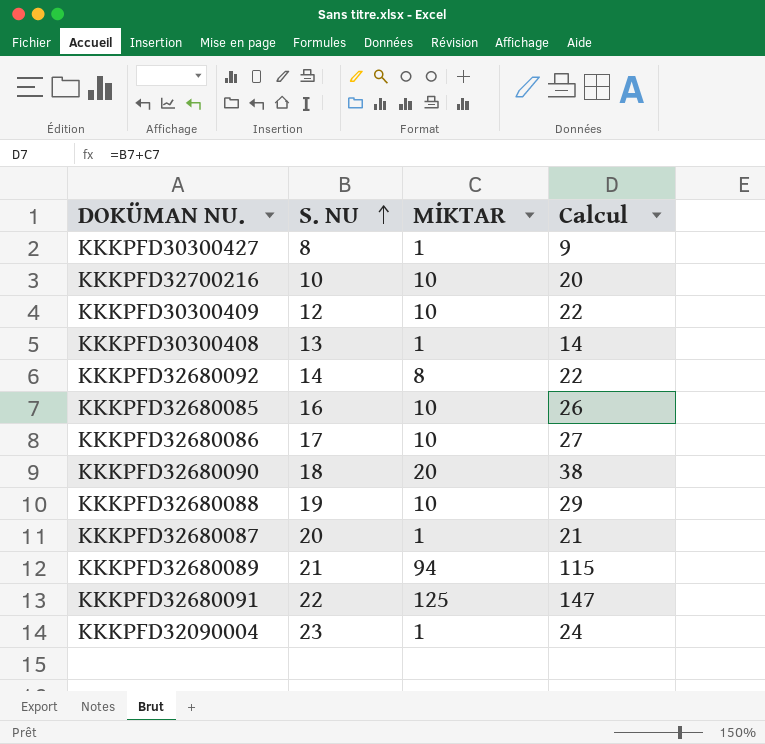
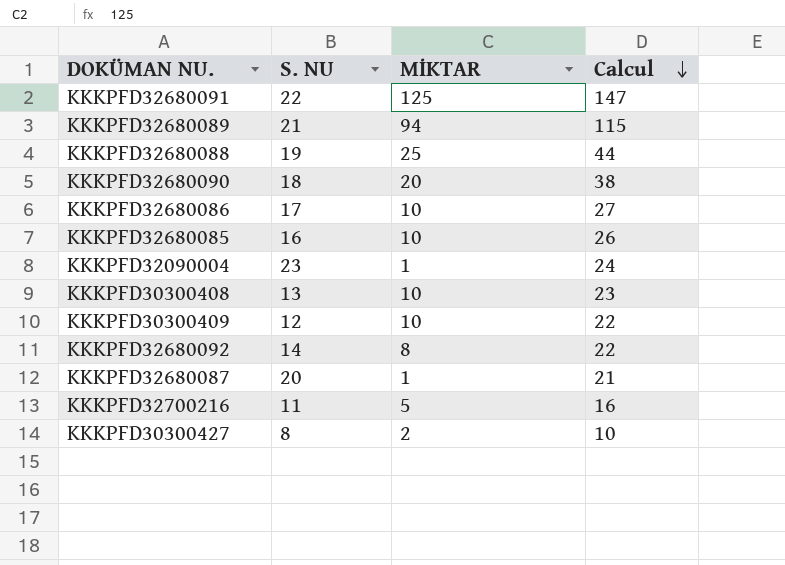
row order: S. NU ascending -> Calcul descending
KKKPFD32680088 | MİKTAR: 10 -> 25
KKKPFD32680088 | Calcul: 29 -> 44
KKKPFD30300408 | MİKTAR: 1 -> 10
KKKPFD30300408 | Calcul: 14 -> 23
KKKPFD32700216 | S. NU: 10 -> 11
KKKPFD32700216 | MİKTAR: 10 -> 5
KKKPFD32700216 | Calcul: 20 -> 16
KKKPFD30300427 | MİKTAR: 1 -> 2
KKKPFD30300427 | Calcul: 9 -> 10

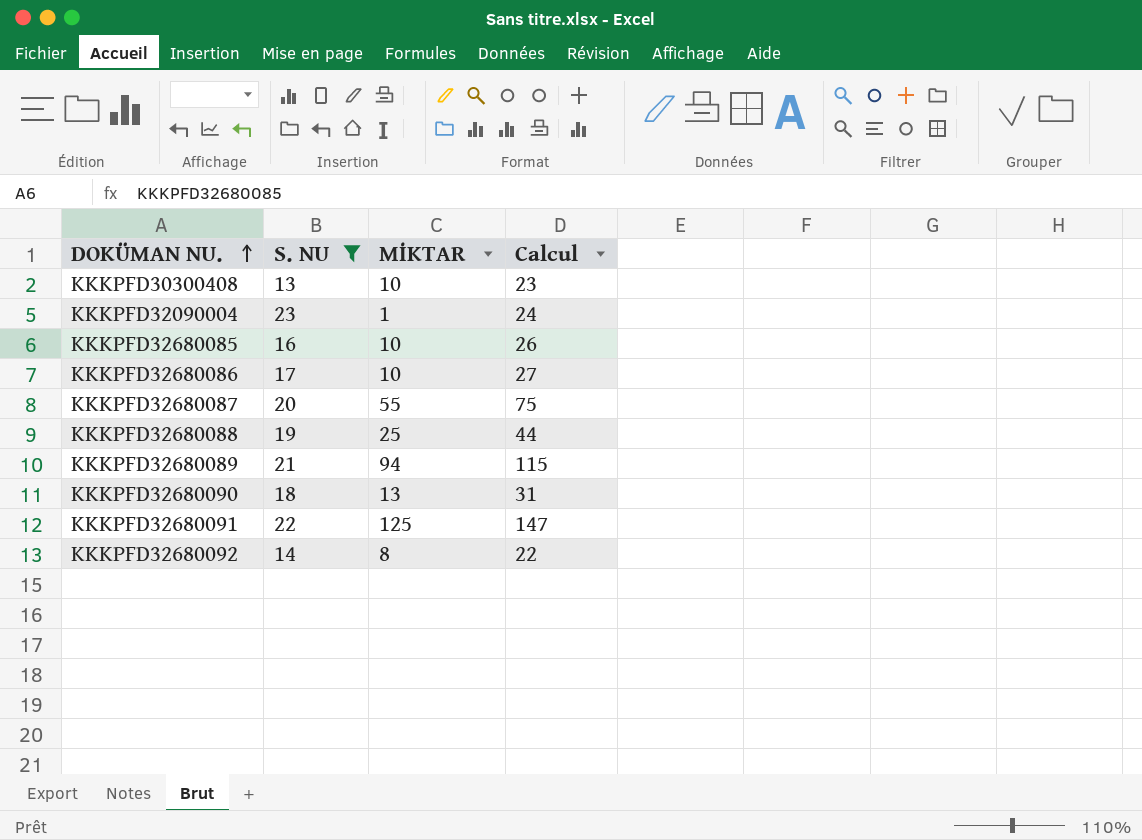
filter: none -> S. NU >= 13
row order: Calcul descending -> DOKÜMAN NU. ascending
KKKPFD32680087 | MİKTAR: 1 -> 55
KKKPFD32680087 | Calcul: 21 -> 75
KKKPFD32680090 | MİKTAR: 20 -> 13
KKKPFD32680090 | Calcul: 38 -> 31

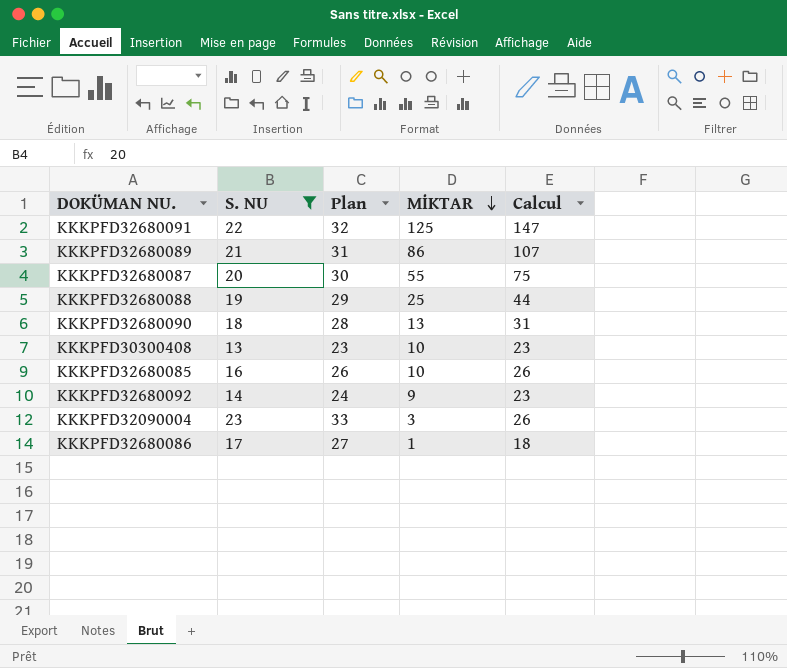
row order: DOKÜMAN NU. ascending -> MİKTAR descending
column Plan | formula: none -> [S. NU] + 10
KKKPFD32680089 | MİKTAR: 94 -> 86
KKKPFD32680089 | Calcul: 115 -> 107
KKKPFD32680092 | MİKTAR: 8 -> 9
KKKPFD32680092 | Calcul: 22 -> 23
KKKPFD32090004 | MİKTAR: 1 -> 3
KKKPFD32090004 | Calcul: 24 -> 26
KKKPFD32680086 | MİKTAR: 10 -> 1
KKKPFD32680086 | Calcul: 27 -> 18

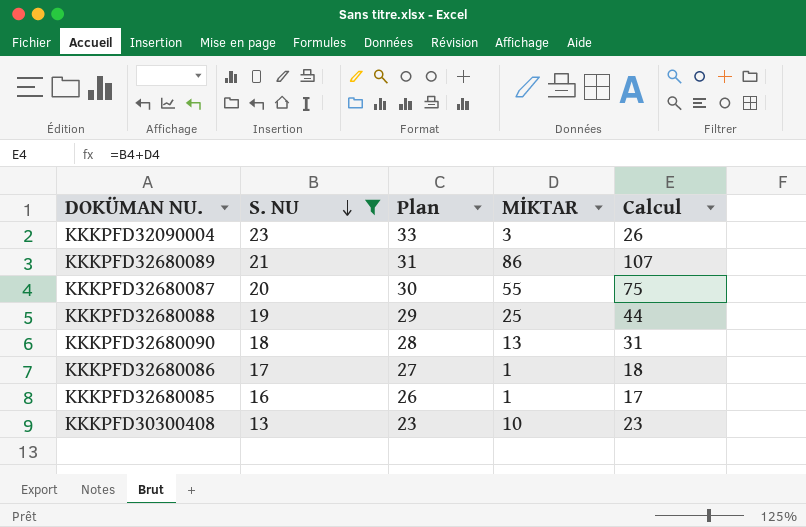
row order: MİKTAR descending -> S. NU descending
row KKKPFD32680091: 22 | 32 | 125 | 147 -> none
row KKKPFD32680092: 14 | 24 | 9 | 23 -> none
KKKPFD32680085 | MİKTAR: 10 -> 1
KKKPFD32680085 | Calcul: 26 -> 17

